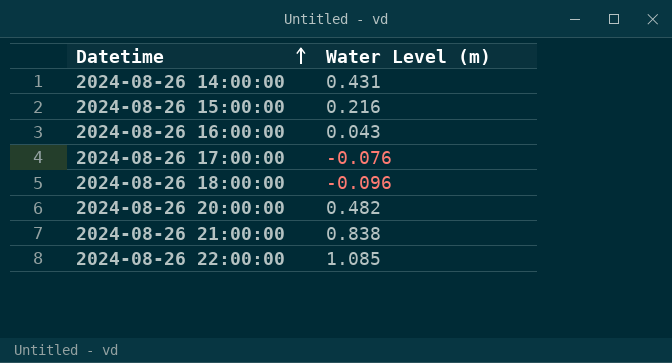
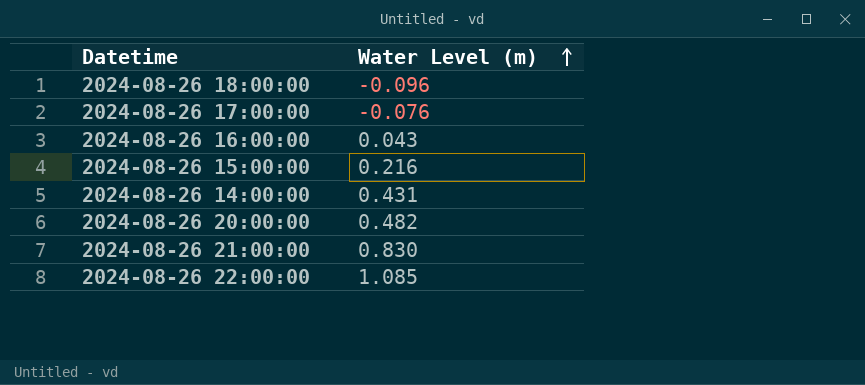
row order: Datetime ascending -> Water Level (m) ascending
2024-08-26 21:00:00 | Water Level (m): 0.838 -> 0.830

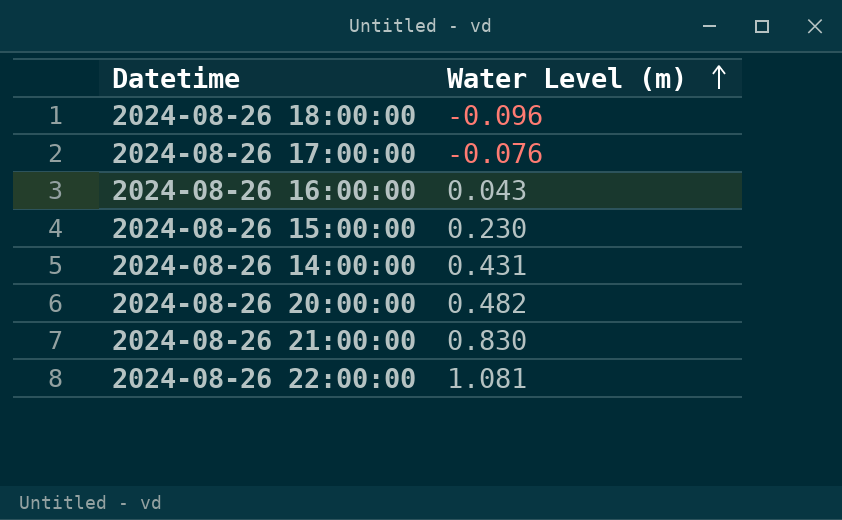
2024-08-26 15:00:00 | Water Level (m): 0.216 -> 0.230
2024-08-26 22:00:00 | Water Level (m): 1.085 -> 1.081

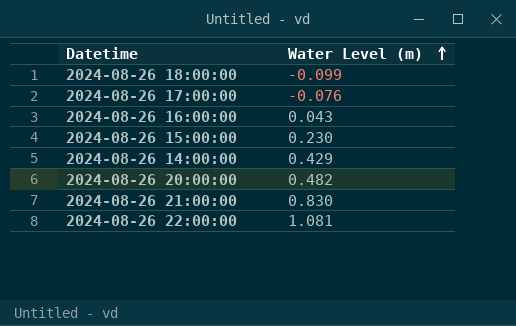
2024-08-26 18:00:00 | Water Level (m): -0.096 -> -0.099
2024-08-26 14:00:00 | Water Level (m): 0.431 -> 0.429

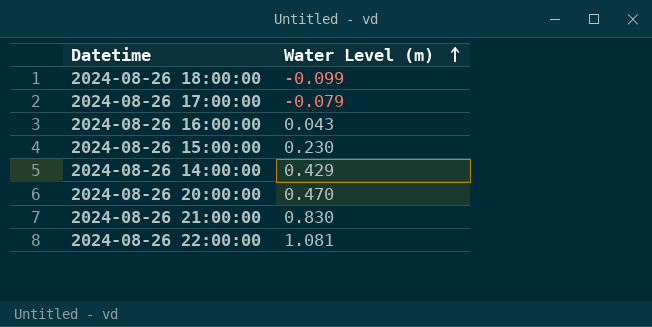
2024-08-26 17:00:00 | Water Level (m): -0.076 -> -0.079
2024-08-26 20:00:00 | Water Level (m): 0.482 -> 0.470

